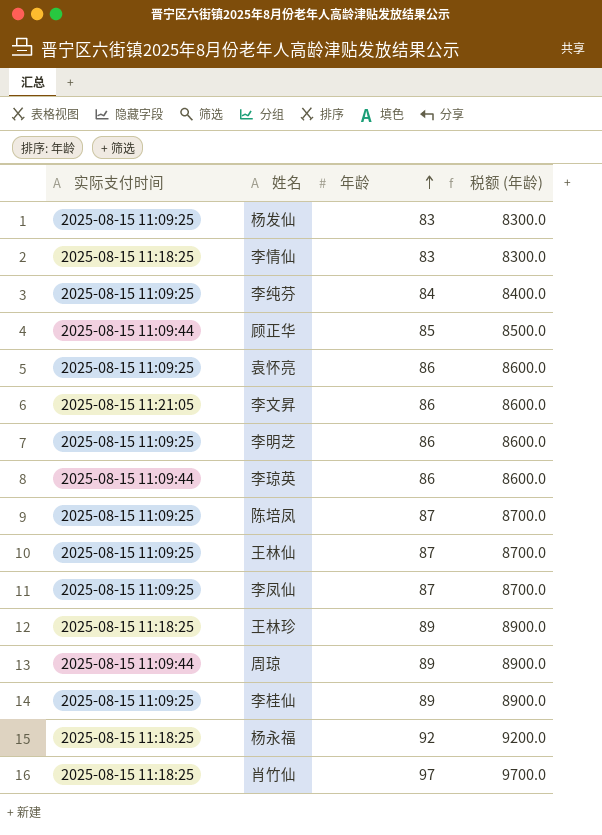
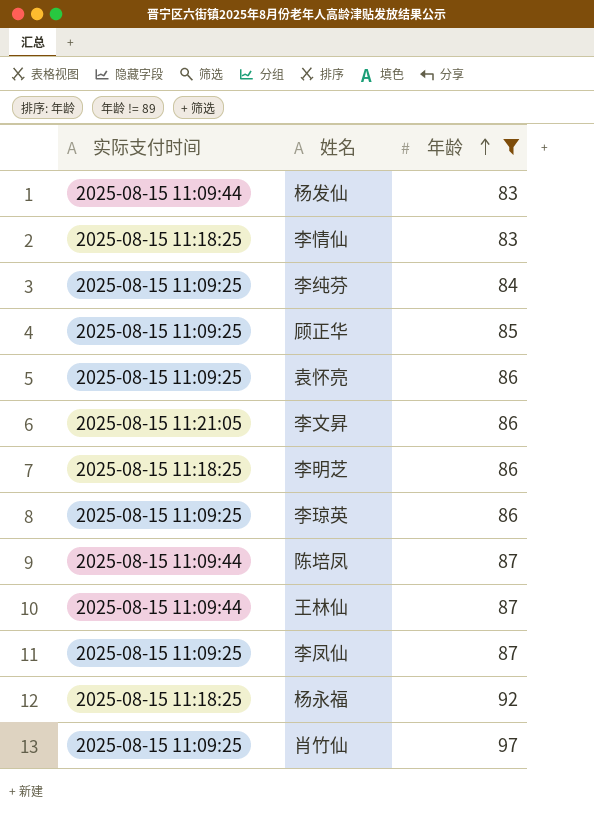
filter: none -> 年龄 != 89
column 税额 (年龄) | formula: [年龄] * 100 -> none
杨发仙 | 实际支付时间: 2025-08-15 11:09:25 -> 2025-08-15 11:09:44
顾正华 | 实际支付时间: 2025-08-15 11:09:44 -> 2025-08-15 11:09:25
李明芝 | 实际支付时间: 2025-08-15 11:09:25 -> 2025-08-15 11:18:25
李琼英 | 实际支付时间: 2025-08-15 11:09:44 -> 2025-08-15 11:09:25
陈培凤 | 实际支付时间: 2025-08-15 11:09:25 -> 2025-08-15 11:09:44
王林仙 | 实际支付时间: 2025-08-15 11:09:25 -> 2025-08-15 11:09:44
肖竹仙 | 实际支付时间: 2025-08-15 11:18:25 -> 2025-08-15 11:09:25

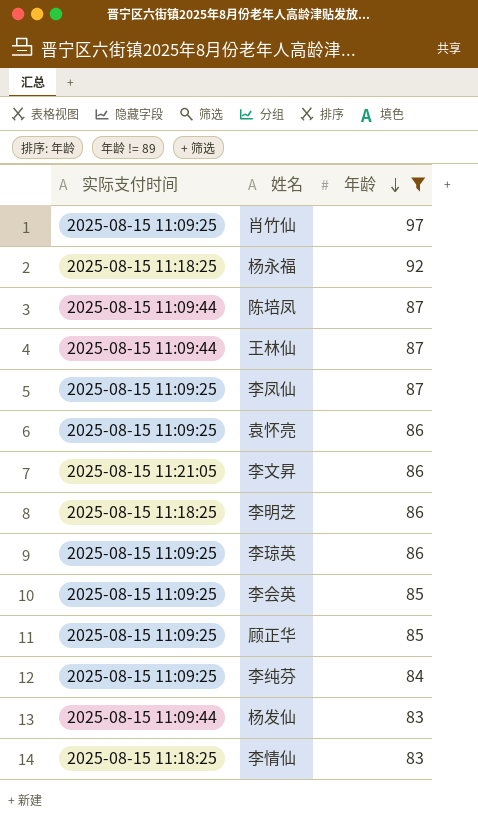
row order: 年龄 ascending -> 年龄 descending
row 李会英: none -> 2025-08-15 11:09:25 | 85

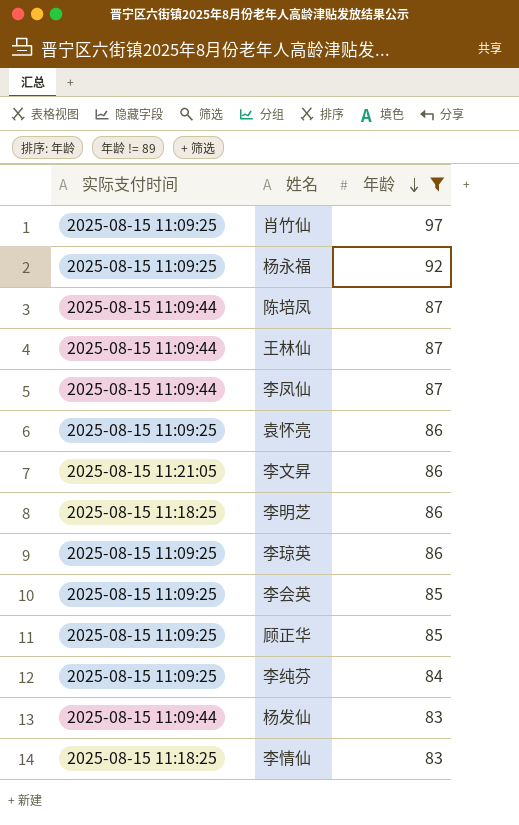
杨永福 | 实际支付时间: 2025-08-15 11:18:25 -> 2025-08-15 11:09:25
李凤仙 | 实际支付时间: 2025-08-15 11:09:25 -> 2025-08-15 11:09:44

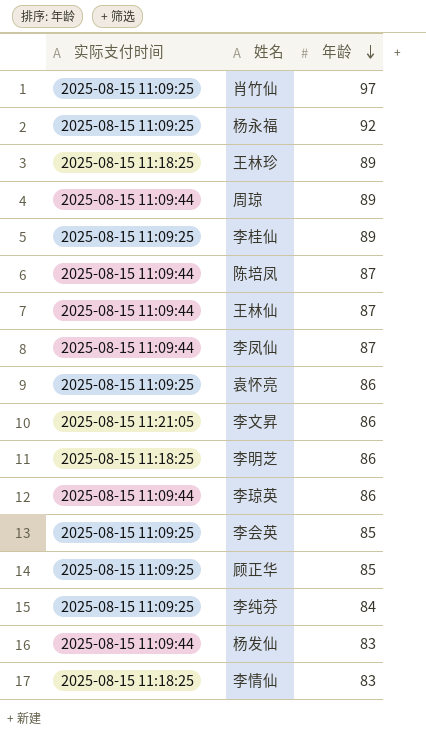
filter: 年龄 != 89 -> none
李琼英 | 实际支付时间: 2025-08-15 11:09:25 -> 2025-08-15 11:09:44

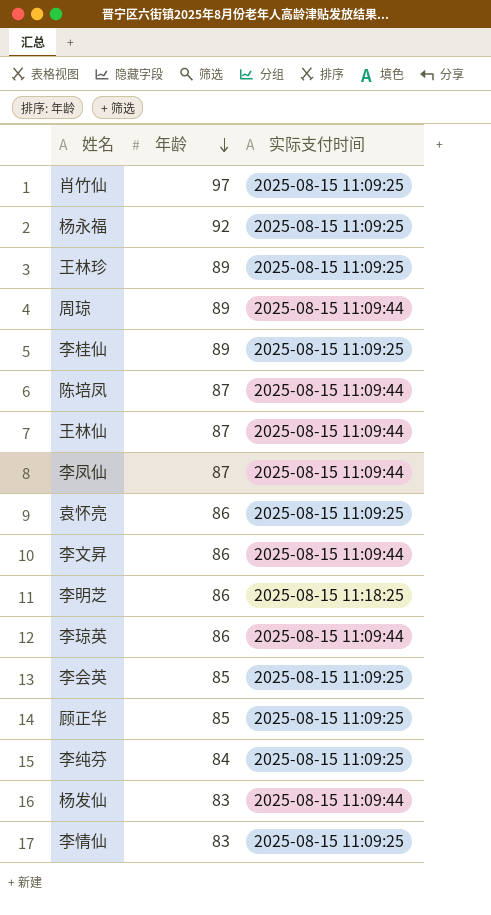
column 实际支付时间 | position: 1 -> 3
王林珍 | 实际支付时间: 2025-08-15 11:18:25 -> 2025-08-15 11:09:25
李文昇 | 实际支付时间: 2025-08-15 11:21:05 -> 2025-08-15 11:09:44
李情仙 | 实际支付时间: 2025-08-15 11:18:25 -> 2025-08-15 11:09:25

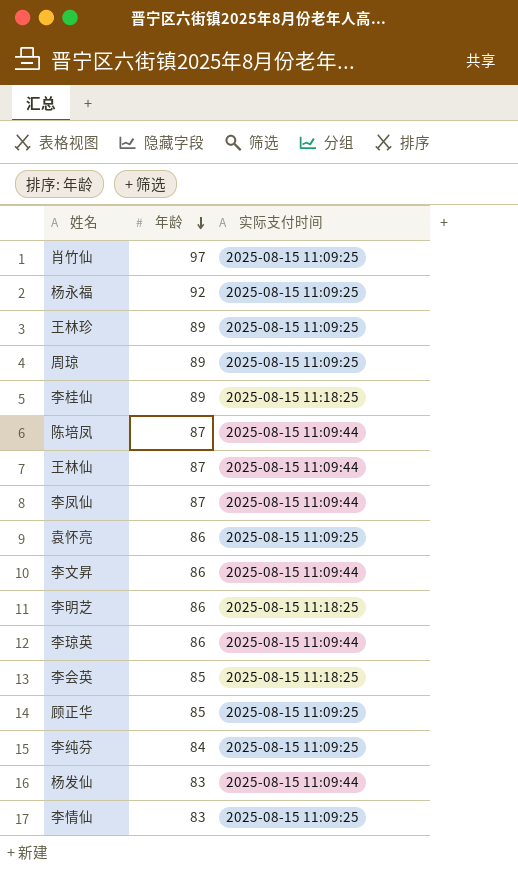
周琼 | 实际支付时间: 2025-08-15 11:09:44 -> 2025-08-15 11:09:25
李桂仙 | 实际支付时间: 2025-08-15 11:09:25 -> 2025-08-15 11:18:25
李会英 | 实际支付时间: 2025-08-15 11:09:25 -> 2025-08-15 11:18:25

